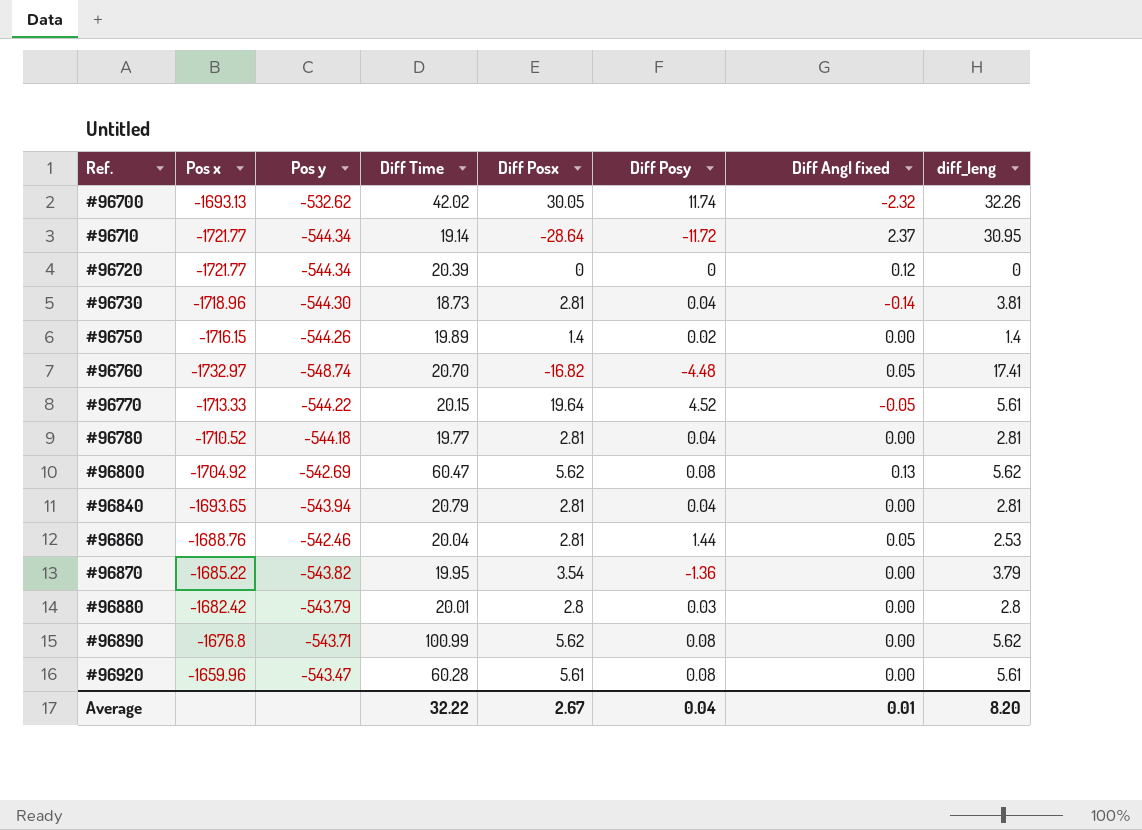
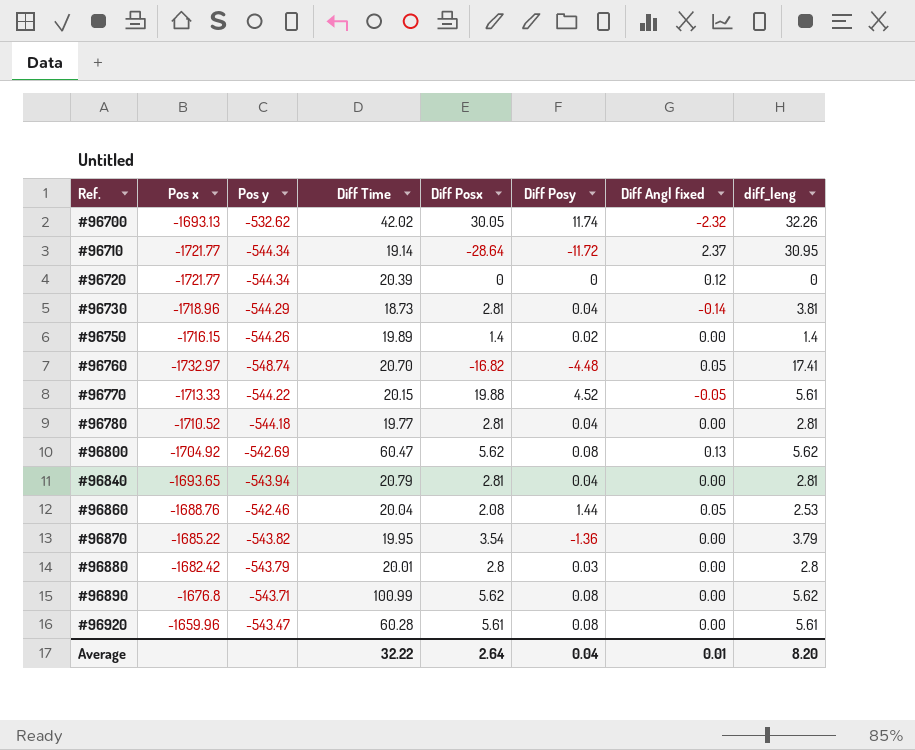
#96730 | Pos y: -544.30 -> -544.29
#96770 | Diff Posx: 19.64 -> 19.88
#96860 | Diff Posx: 2.81 -> 2.08
Average | Diff Posx: 2.67 -> 2.64

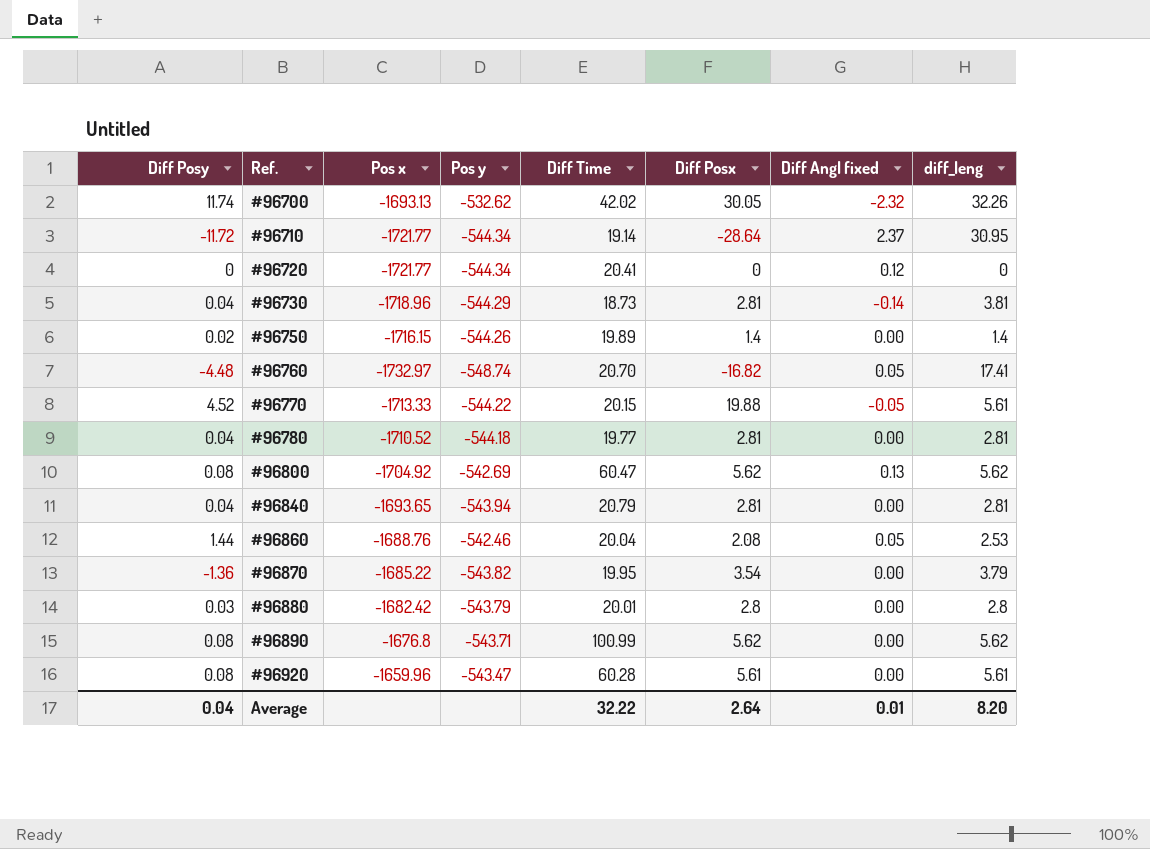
column Diff Posy | position: 6 -> 1
#96720 | Diff Time: 20.39 -> 20.41

